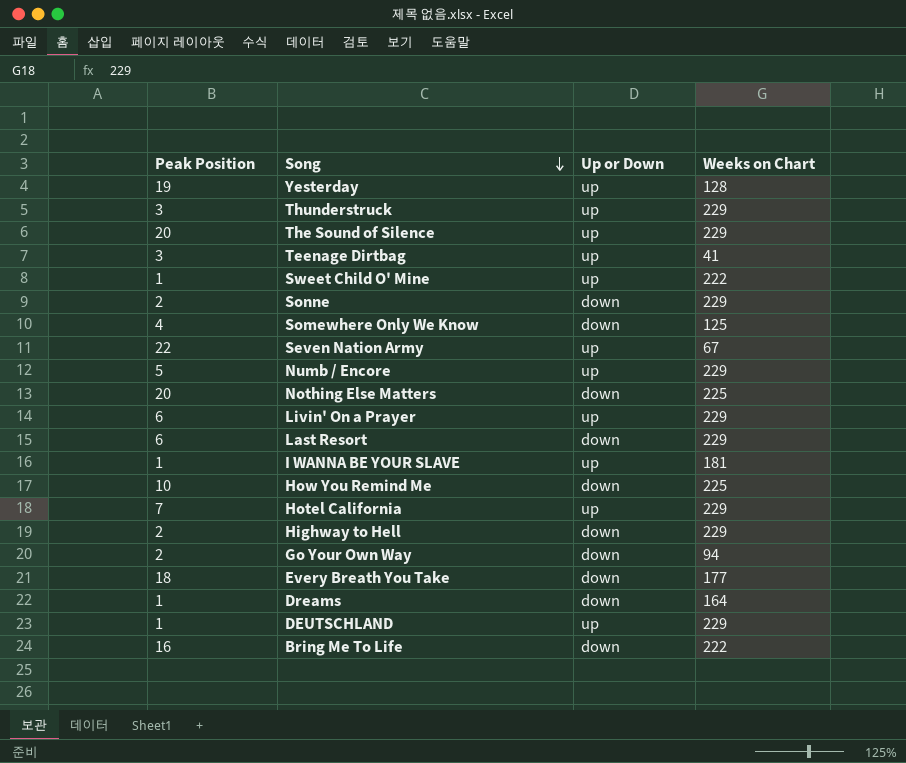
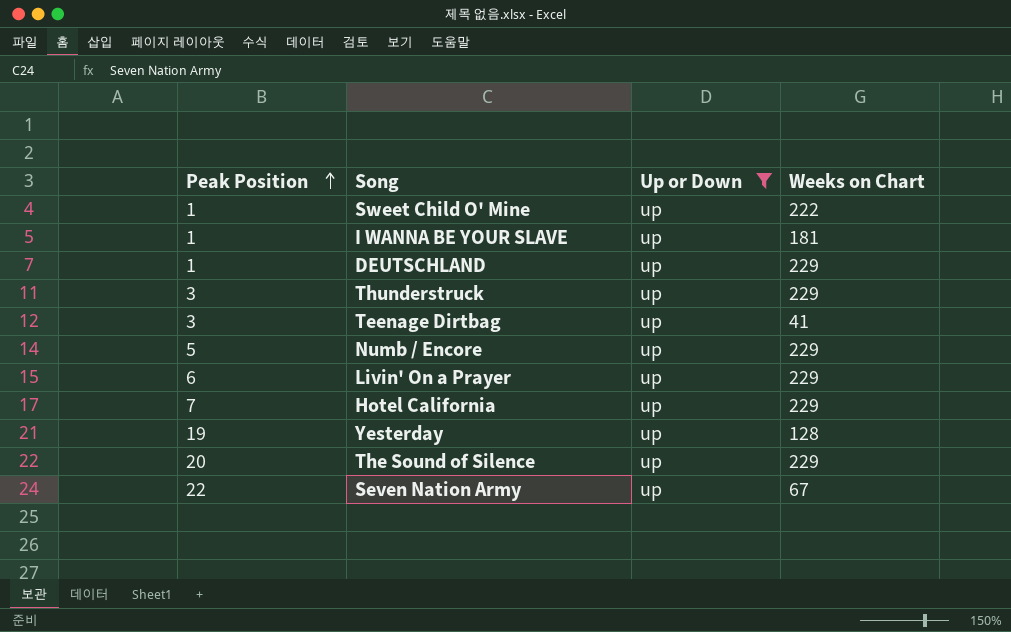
filter: none -> Up or Down = up
row order: Song descending -> Peak Position ascending

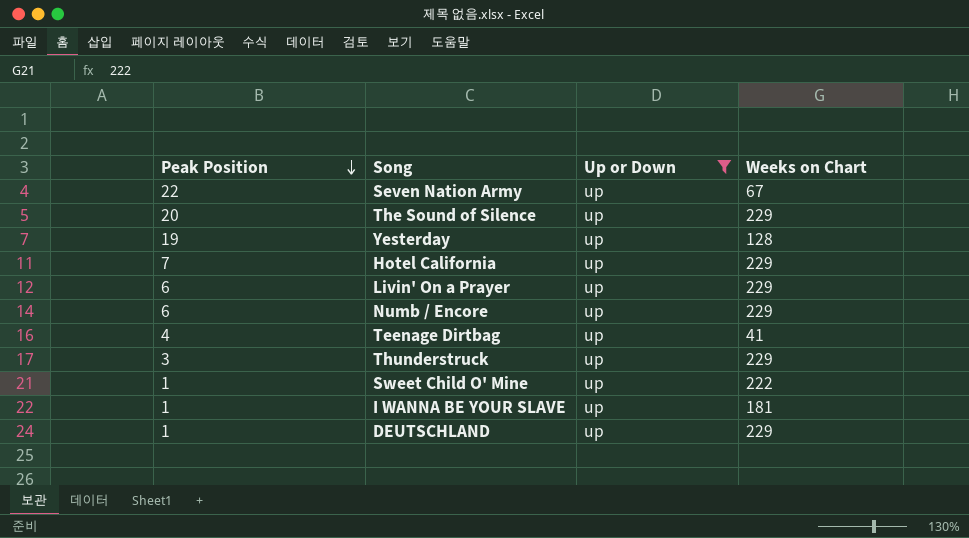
row order: Peak Position ascending -> Peak Position descending
Numb / Encore | Peak Position: 5 -> 6
Teenage Dirtbag | Peak Position: 3 -> 4

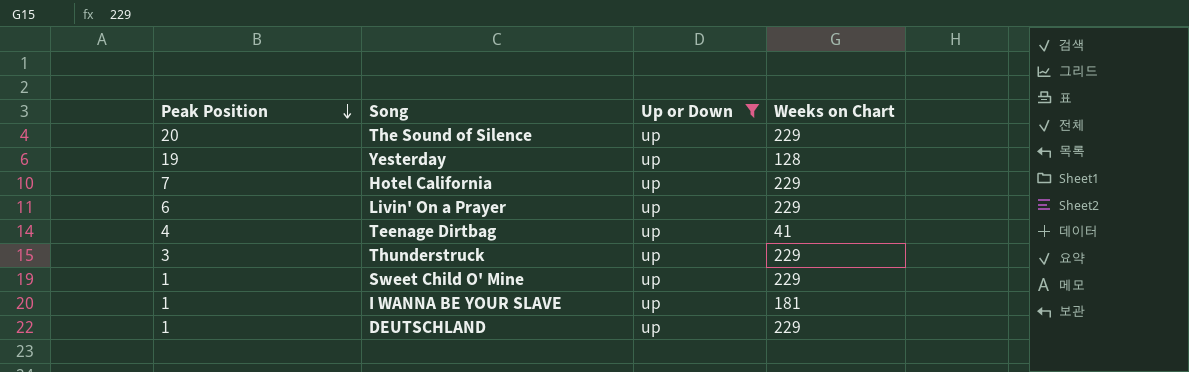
row Seven Nation Army: 22 | up | 67 -> none
row Numb / Encore: 6 | up | 229 -> none
Sweet Child O' Mine | Weeks on Chart: 222 -> 229

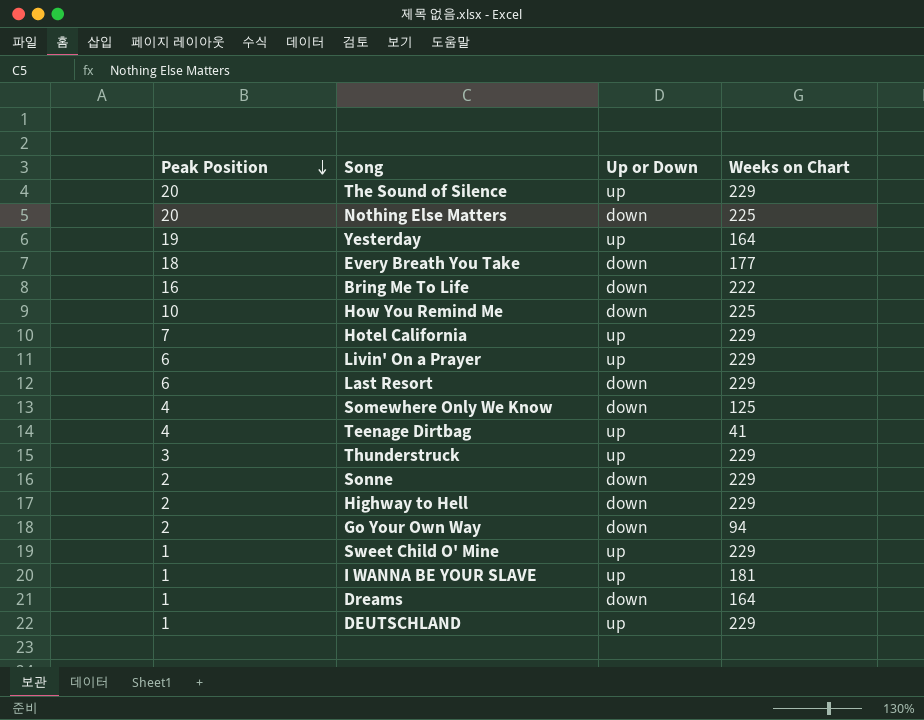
filter: Up or Down = up -> none
Yesterday | Weeks on Chart: 128 -> 164

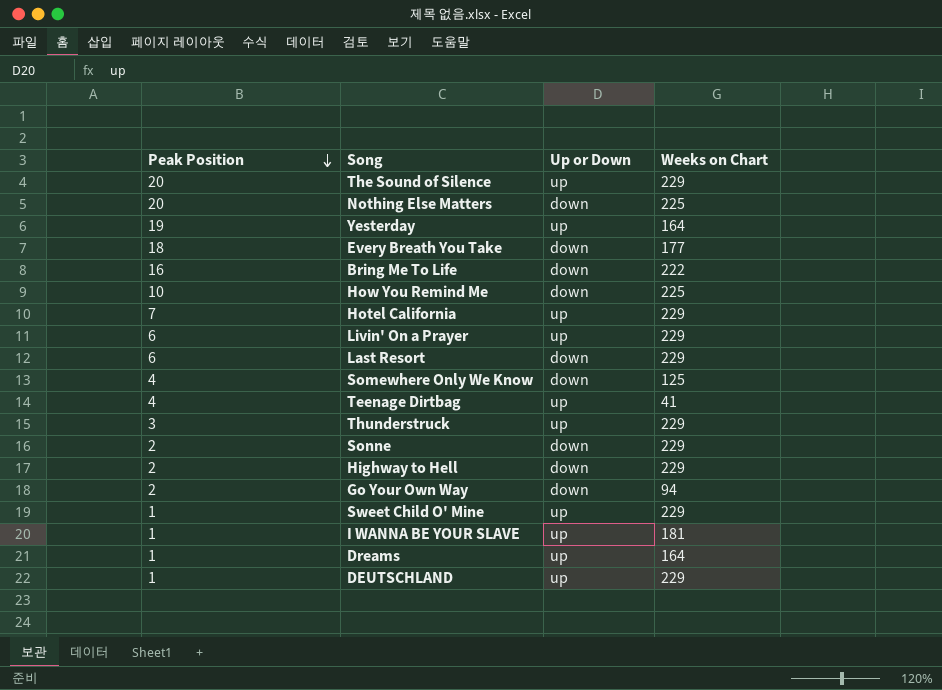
Dreams | Up or Down: down -> up

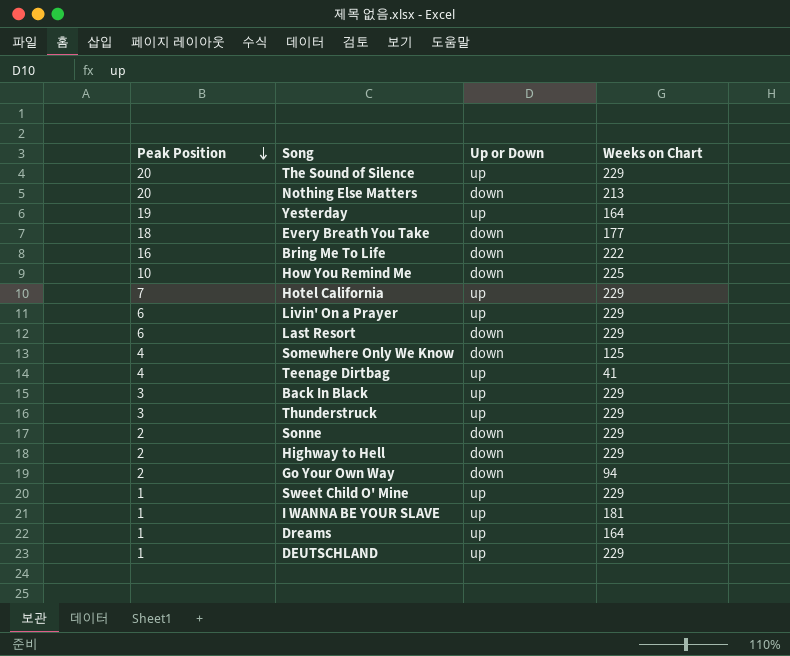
Nothing Else Matters | Weeks on Chart: 225 -> 213
row Back In Black: none -> 3 | up | 229

